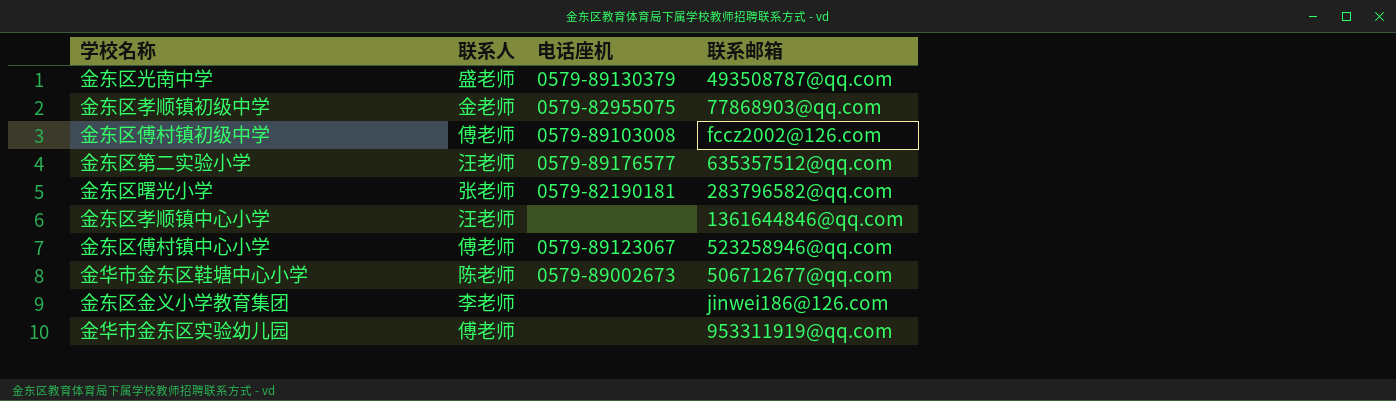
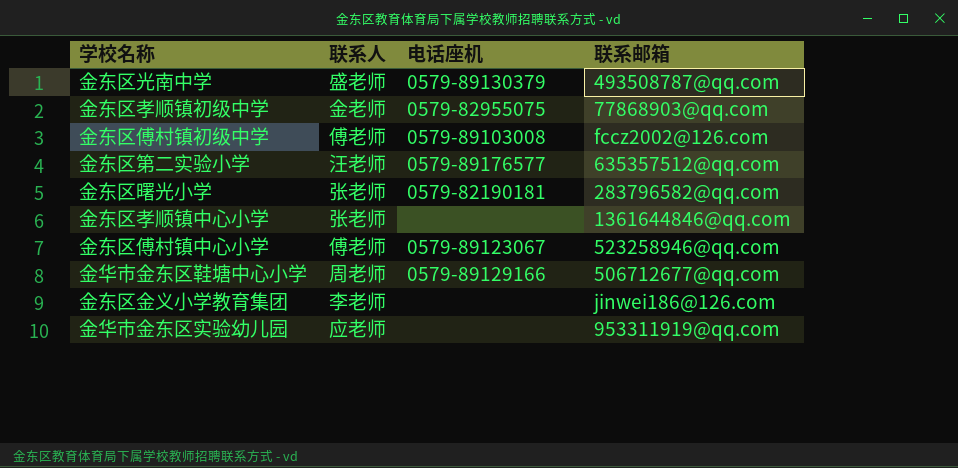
金东区孝顺镇中心小学 | 联系人: 汪老师 -> 张老师
金华市金东区鞋塘中心小学 | 联系人: 陈老师 -> 周老师
金华市金东区鞋塘中心小学 | 电话座机: 0579-89002673 -> 0579-89129166
金华市金东区实验幼儿园 | 联系人: 傅老师 -> 应老师

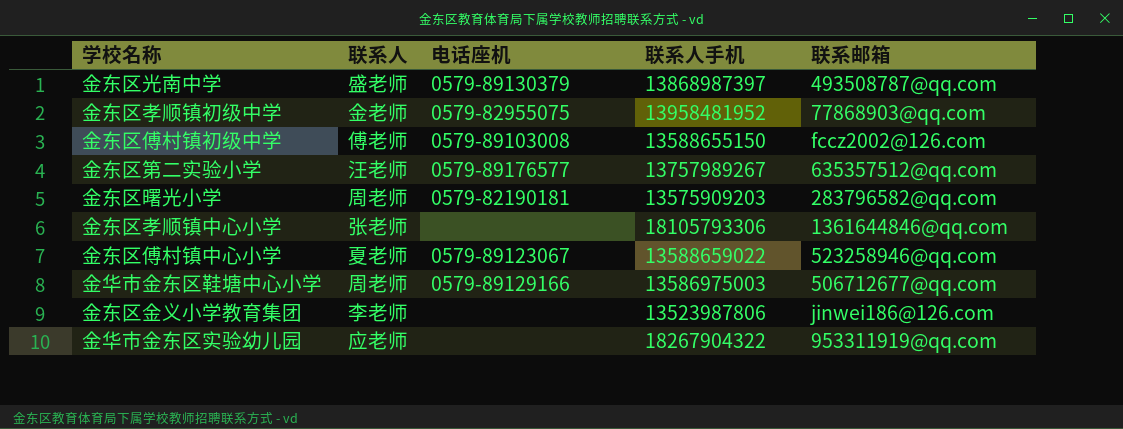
column 联系人手机 | position: none -> 4
金东区曙光小学 | 联系人: 张老师 -> 周老师
金东区傅村镇中心小学 | 联系人: 傅老师 -> 夏老师

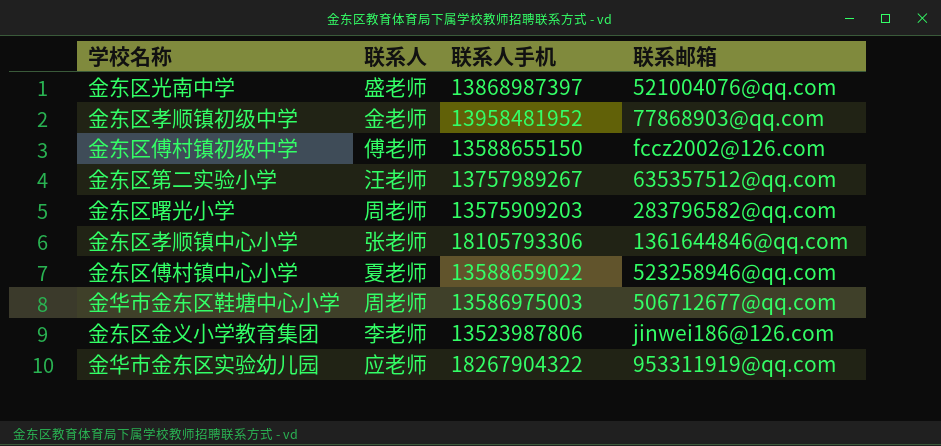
column 电话座机 | position: 3 -> none
金东区光南中学 | 联系邮箱: 493508787@qq.com -> 521004076@qq.com

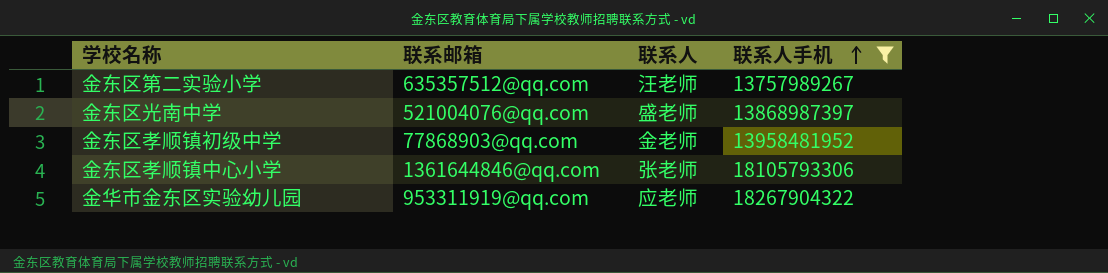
filter: none -> 联系人手机 >= 13757989267
row order: none -> 联系人手机 ascending
column 联系邮箱 | position: 4 -> 2

